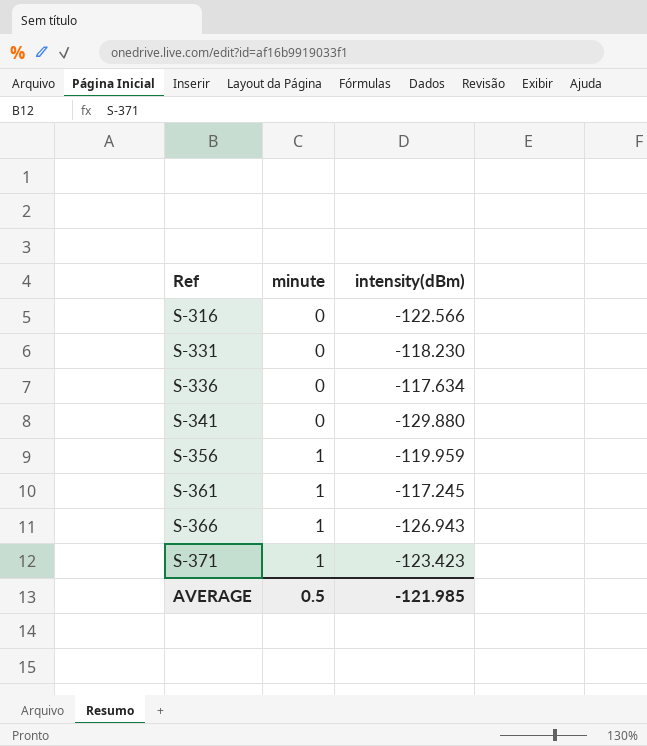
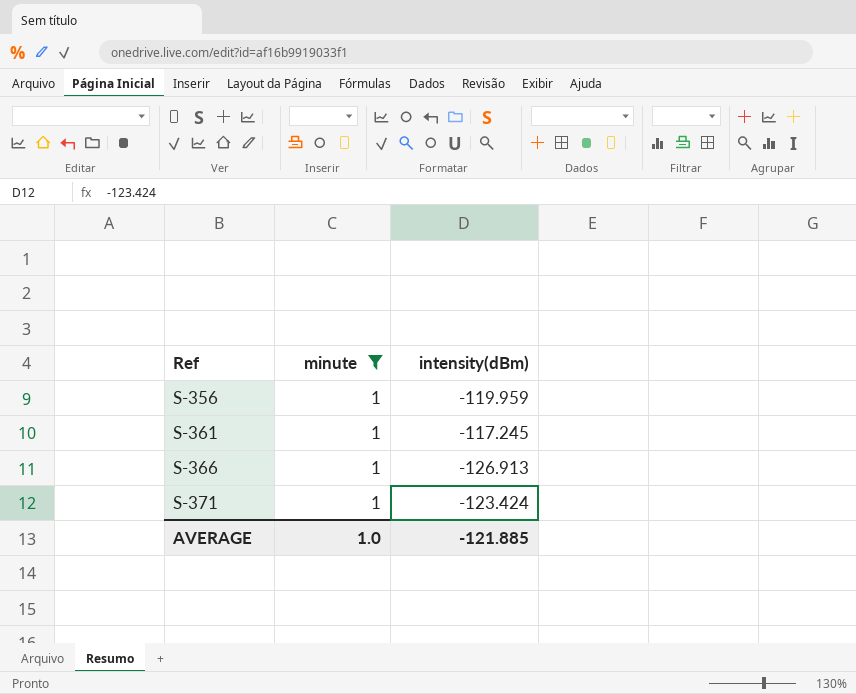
filter: none -> minute = 1
S-366 | intensity(dBm): -126.943 -> -126.913
S-371 | intensity(dBm): -123.423 -> -123.424
AVERAGE | minute: 0.5 -> 1.0
AVERAGE | intensity(dBm): -121.985 -> -121.885

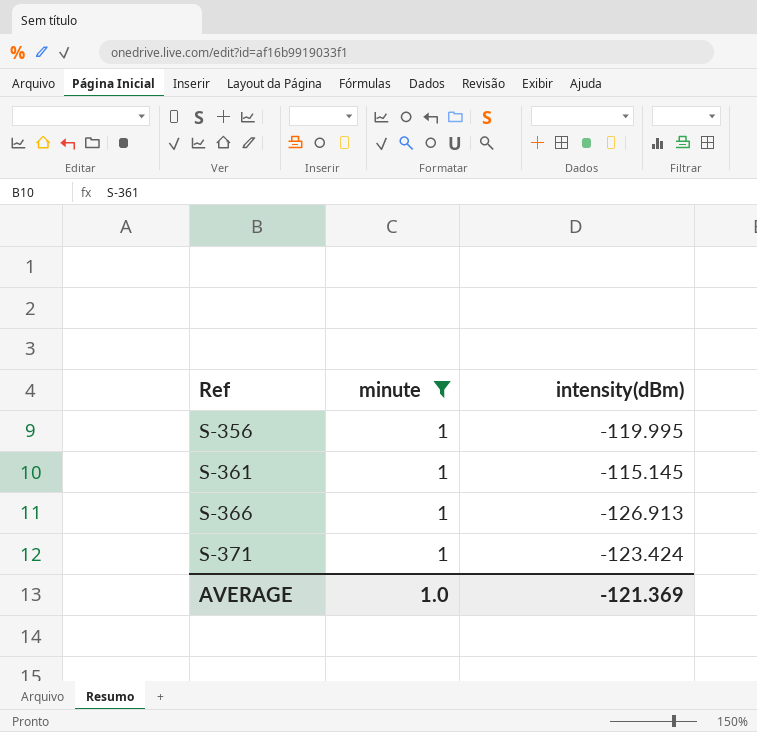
S-356 | intensity(dBm): -119.959 -> -119.995
S-361 | intensity(dBm): -117.245 -> -115.145
AVERAGE | intensity(dBm): -121.885 -> -121.369

